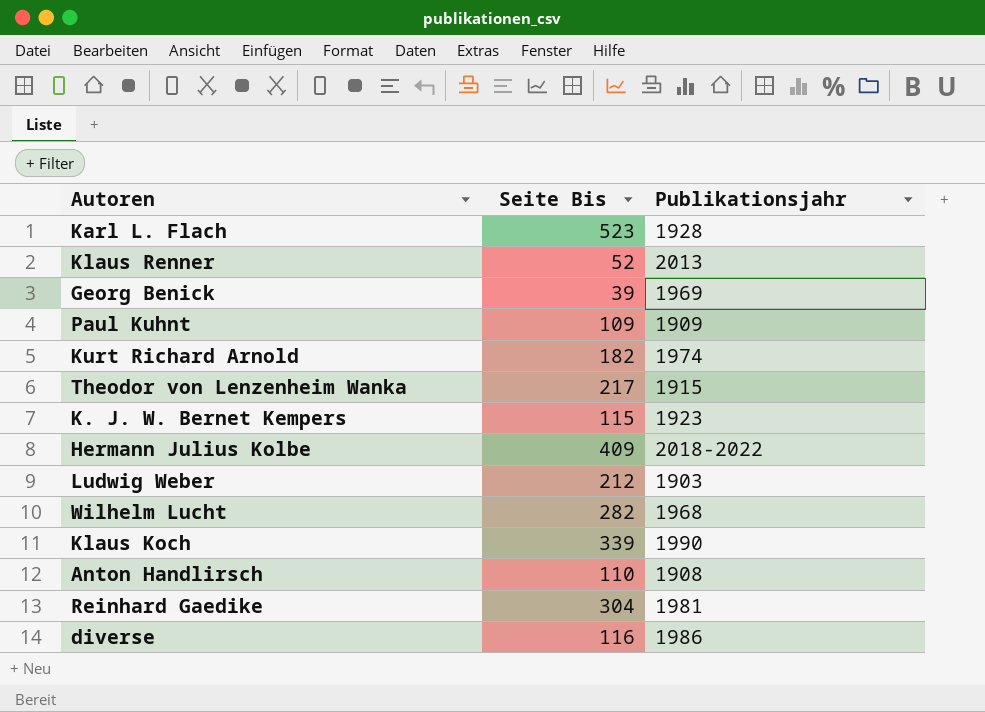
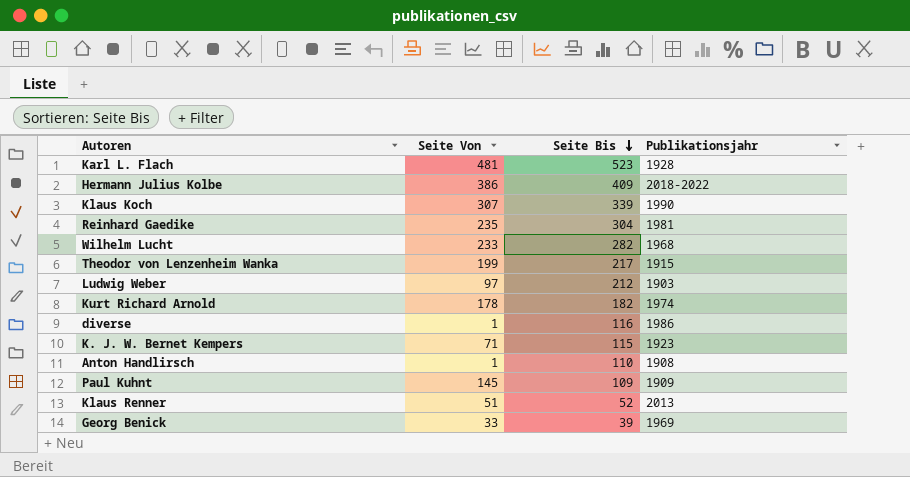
row order: none -> Seite Bis descending
column Seite Von | position: none -> 2

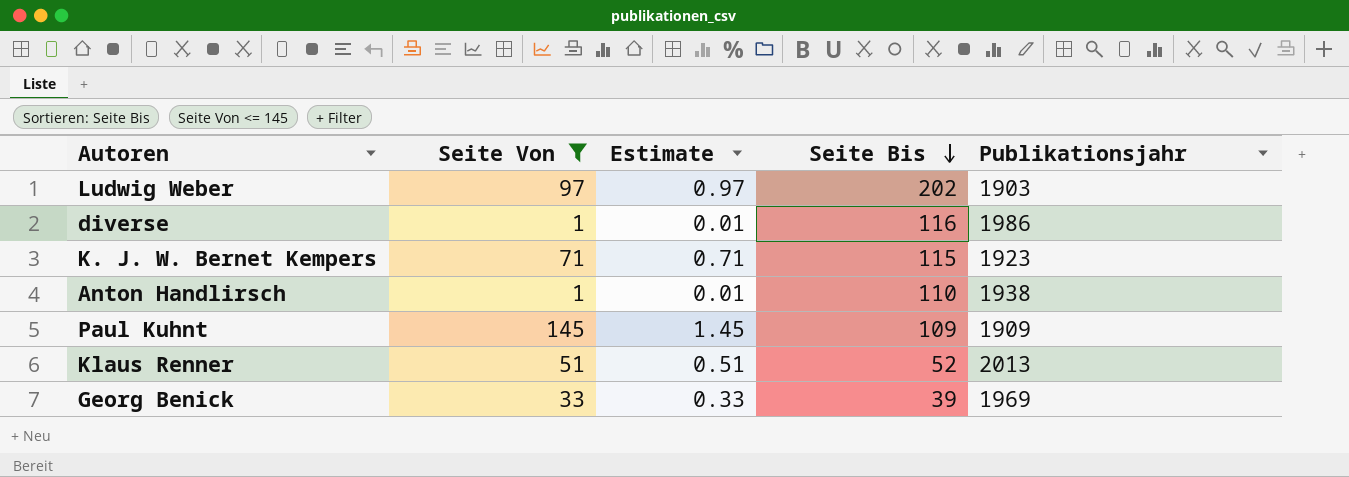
filter: none -> Seite Von <= 145
column Estimate | formula: none -> [Seite Von] * 0.01
Ludwig Weber | Seite Bis: 212 -> 202
Anton Handlirsch | Publikationsjahr: 1908 -> 1938

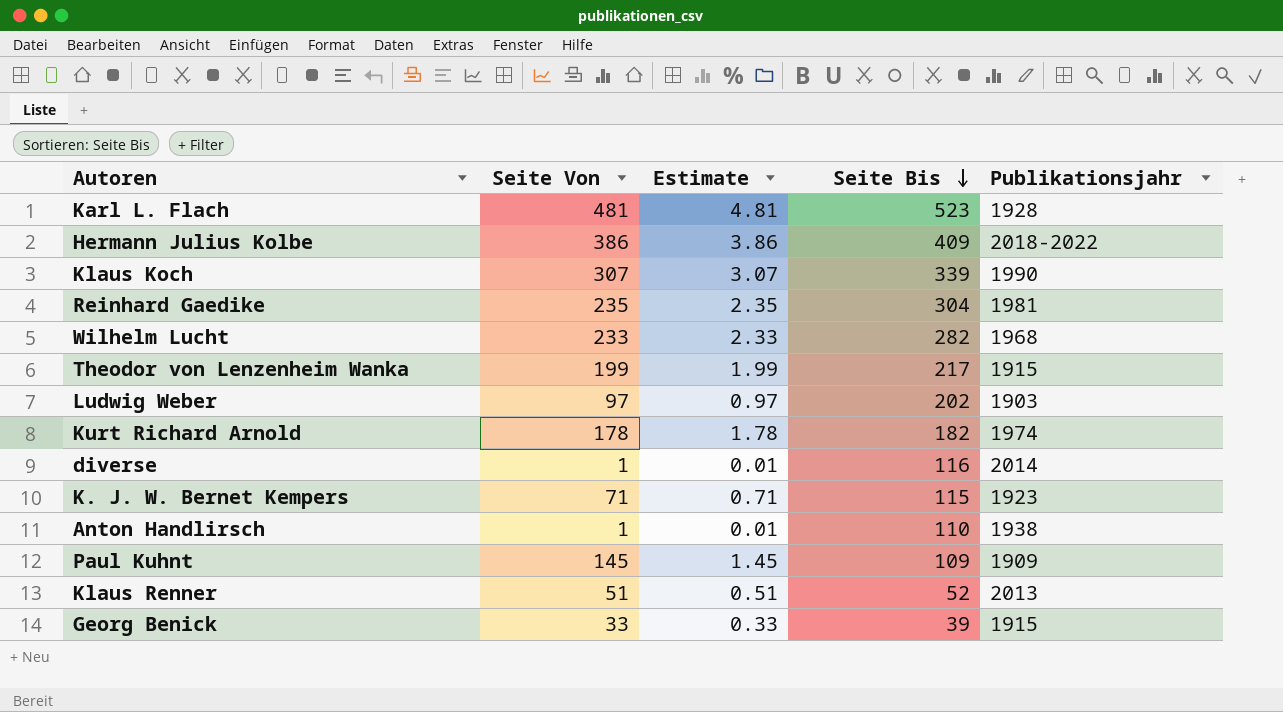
filter: Seite Von <= 145 -> none
diverse | Publikationsjahr: 1986 -> 2014
Georg Benick | Publikationsjahr: 1969 -> 1915

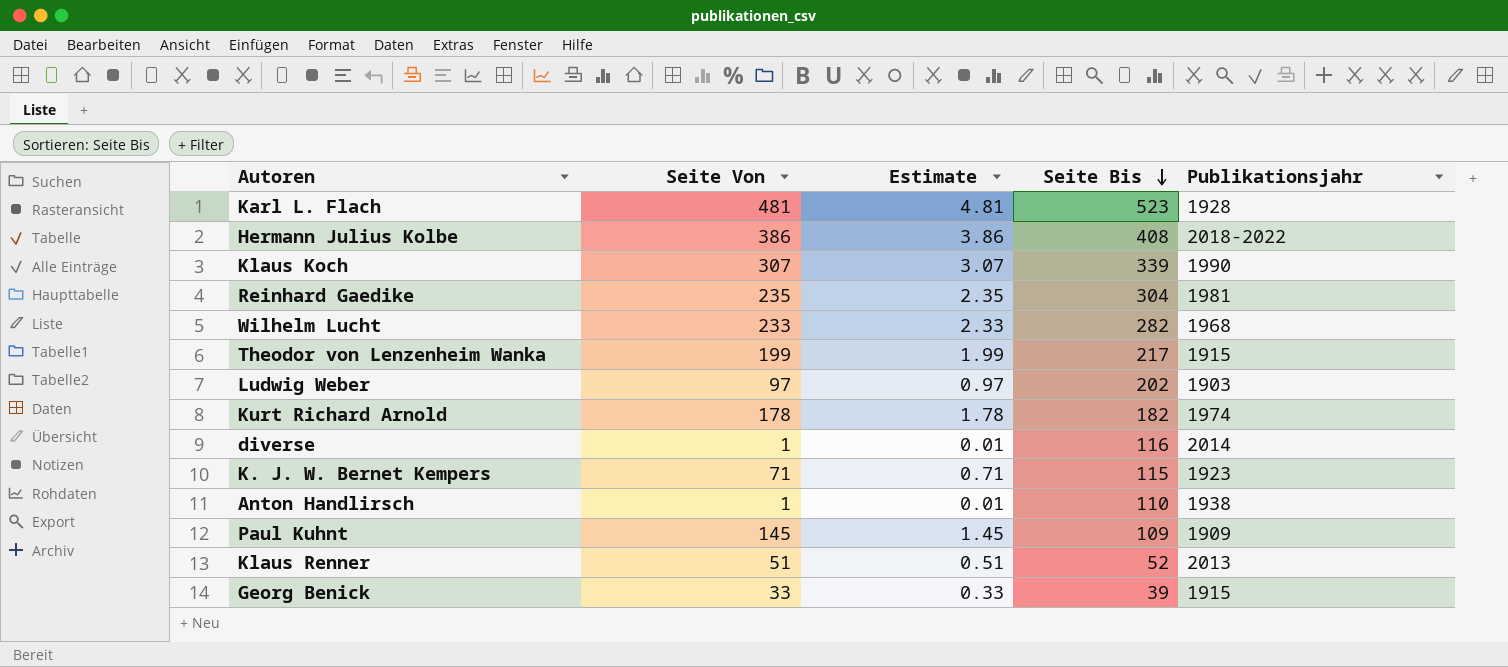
Hermann Julius Kolbe | Seite Bis: 409 -> 408

